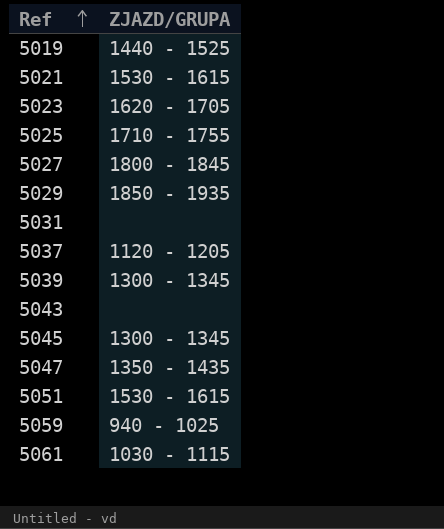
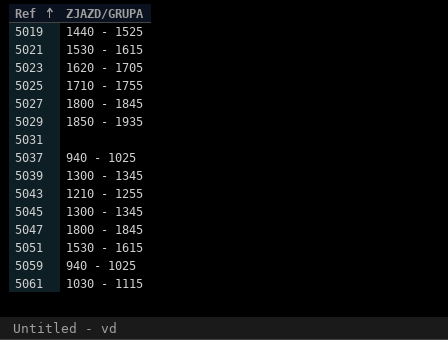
5037 | ZJAZD/GRUPA: 1120 - 1205 -> 940 - 1025
5043 | ZJAZD/GRUPA: none -> 1210 - 1255
5047 | ZJAZD/GRUPA: 1350 - 1435 -> 1800 - 1845

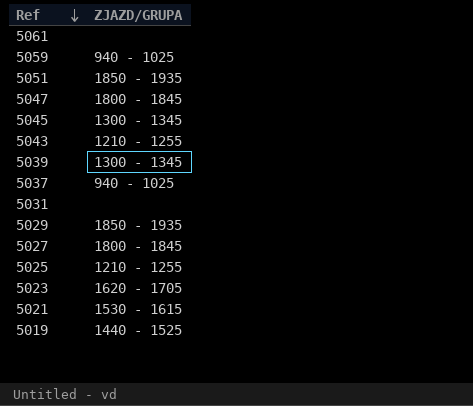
row order: Ref ascending -> Ref descending
5061 | ZJAZD/GRUPA: 1030 - 1115 -> none
5051 | ZJAZD/GRUPA: 1530 - 1615 -> 1850 - 1935
5025 | ZJAZD/GRUPA: 1710 - 1755 -> 1210 - 1255

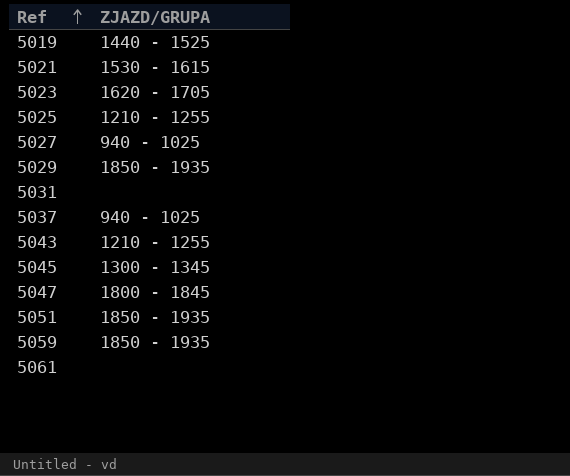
row order: Ref descending -> Ref ascending
row 5039: 1300 - 1345 -> none
5027 | ZJAZD/GRUPA: 1800 - 1845 -> 940 - 1025
5059 | ZJAZD/GRUPA: 940 - 1025 -> 1850 - 1935

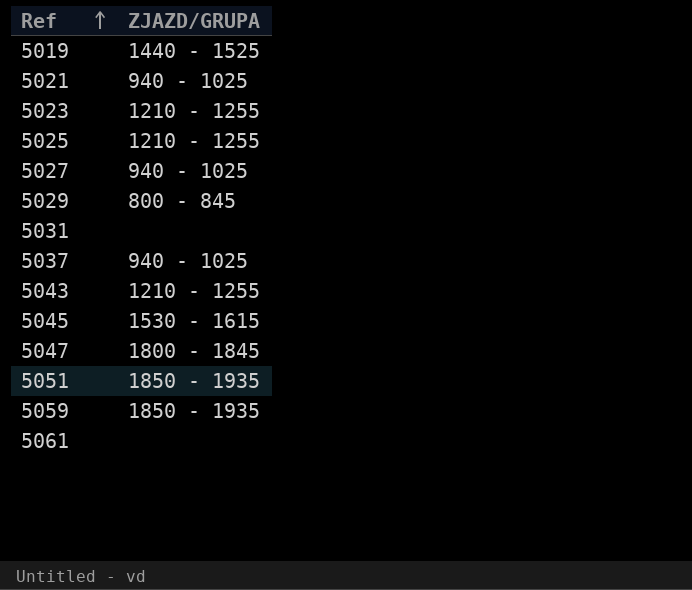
5021 | ZJAZD/GRUPA: 1530 - 1615 -> 940 - 1025
5023 | ZJAZD/GRUPA: 1620 - 1705 -> 1210 - 1255
5029 | ZJAZD/GRUPA: 1850 - 1935 -> 800 - 845
5045 | ZJAZD/GRUPA: 1300 - 1345 -> 1530 - 1615

